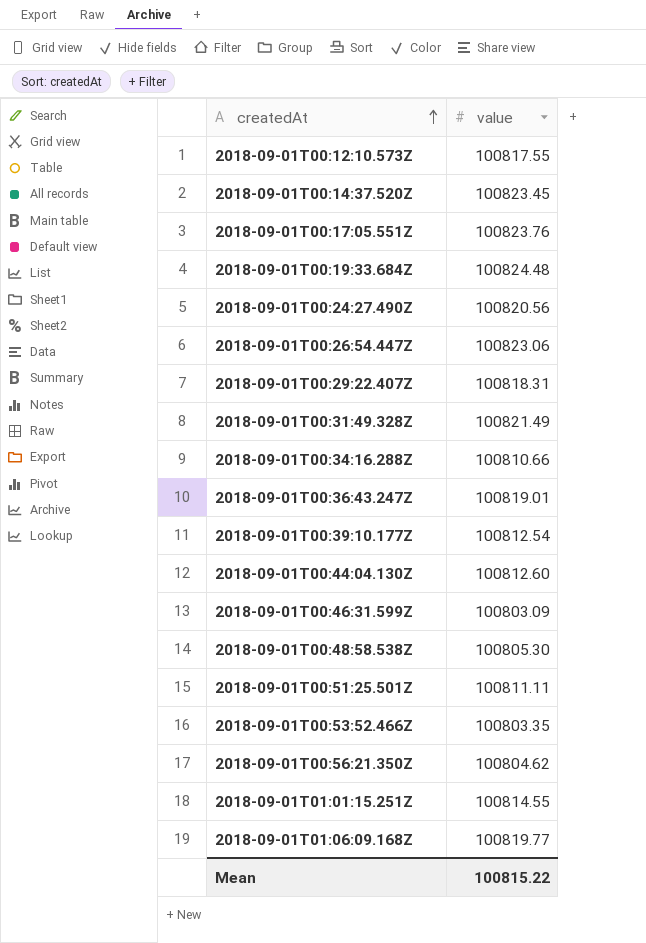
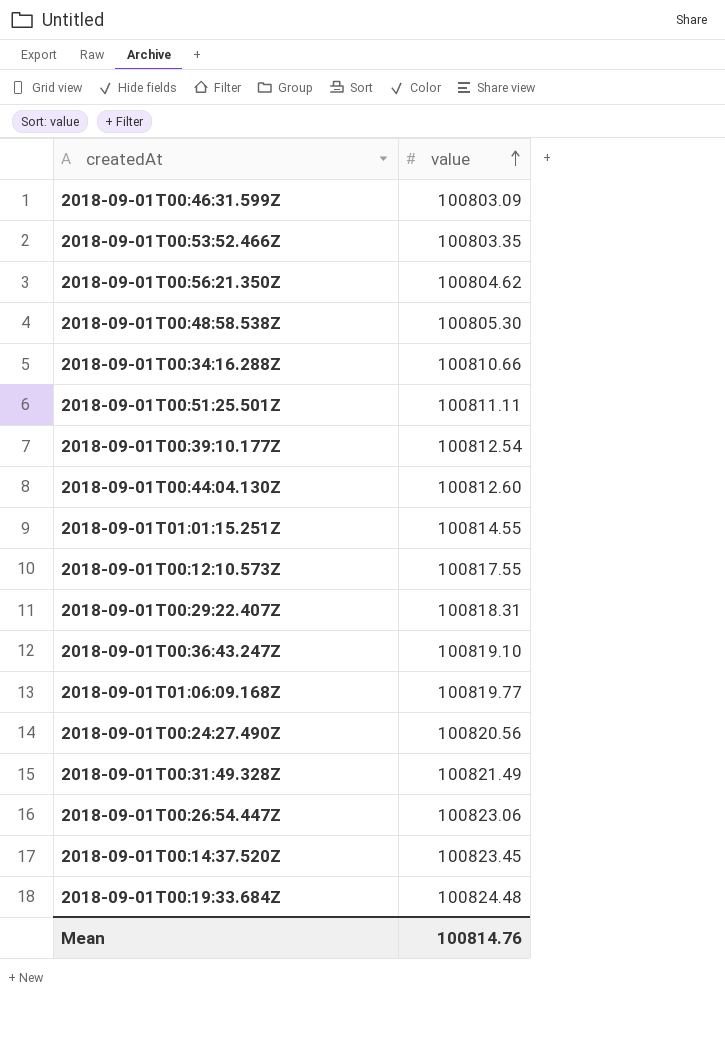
row order: createdAt ascending -> value ascending
row 2018-09-01T00:17:05.551Z: 100823.76 -> none
2018-09-01T00:36:43.247Z | value: 100819.01 -> 100819.10
Mean | value: 100815.22 -> 100814.76

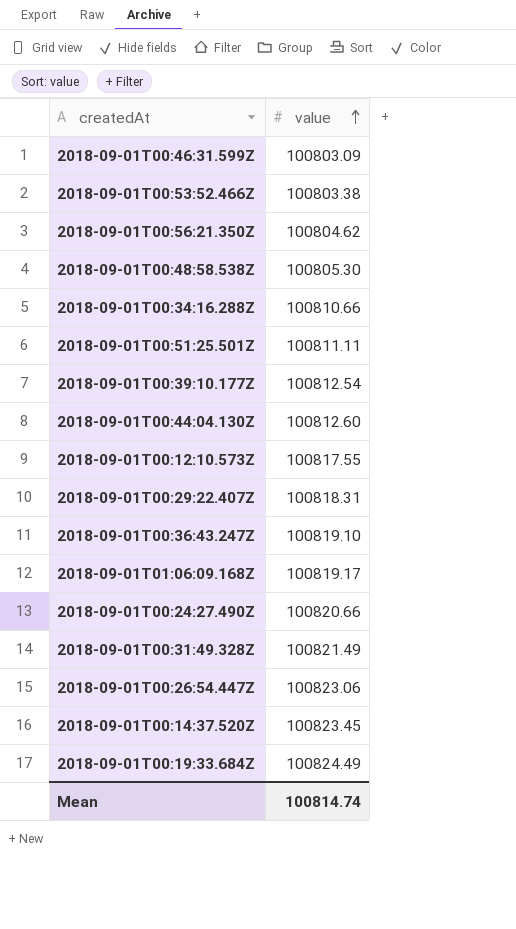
row 2018-09-01T01:01:15.251Z: 100814.55 -> none
2018-09-01T00:53:52.466Z | value: 100803.35 -> 100803.38
2018-09-01T01:06:09.168Z | value: 100819.77 -> 100819.17
2018-09-01T00:24:27.490Z | value: 100820.56 -> 100820.66
2018-09-01T00:19:33.684Z | value: 100824.48 -> 100824.49
Mean | value: 100814.76 -> 100814.74

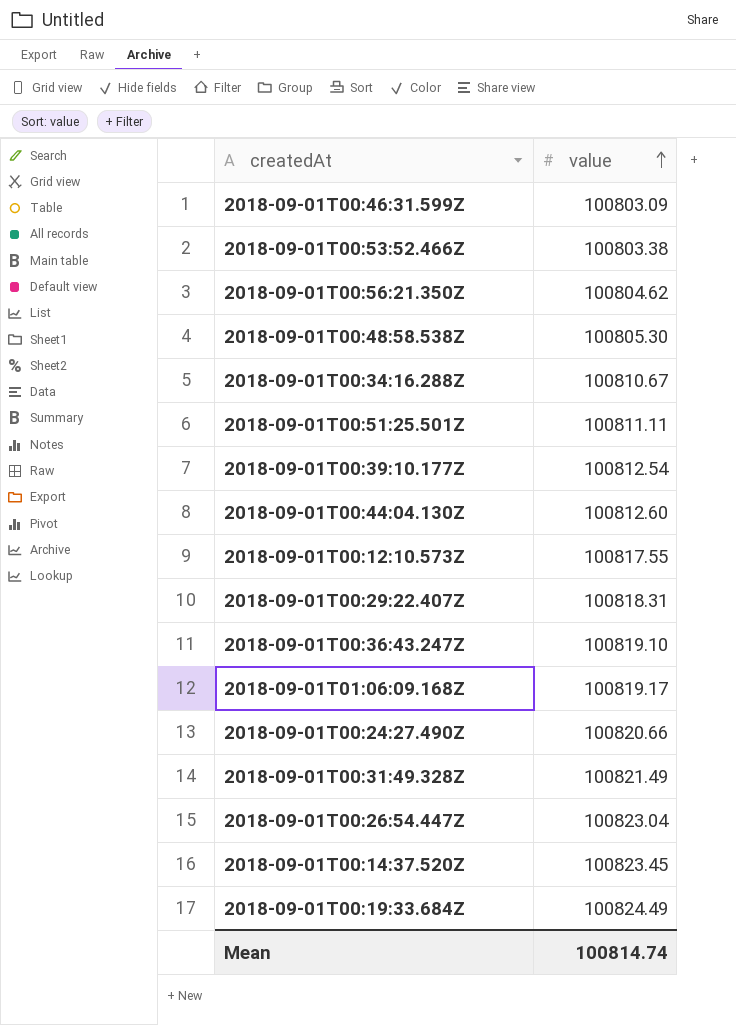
2018-09-01T00:34:16.288Z | value: 100810.66 -> 100810.67
2018-09-01T00:26:54.447Z | value: 100823.06 -> 100823.04

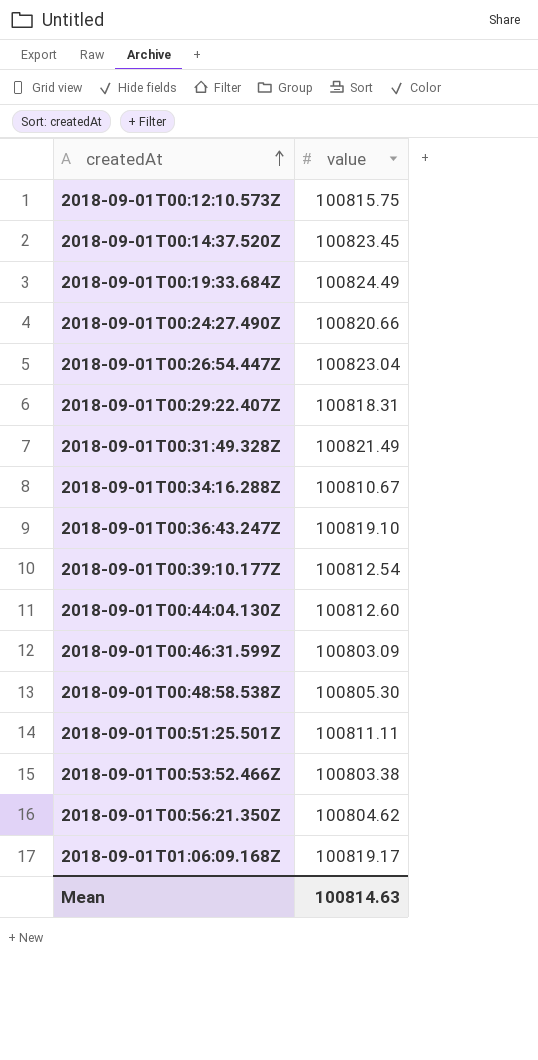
row order: value ascending -> createdAt ascending
2018-09-01T00:12:10.573Z | value: 100817.55 -> 100815.75
Mean | value: 100814.74 -> 100814.63

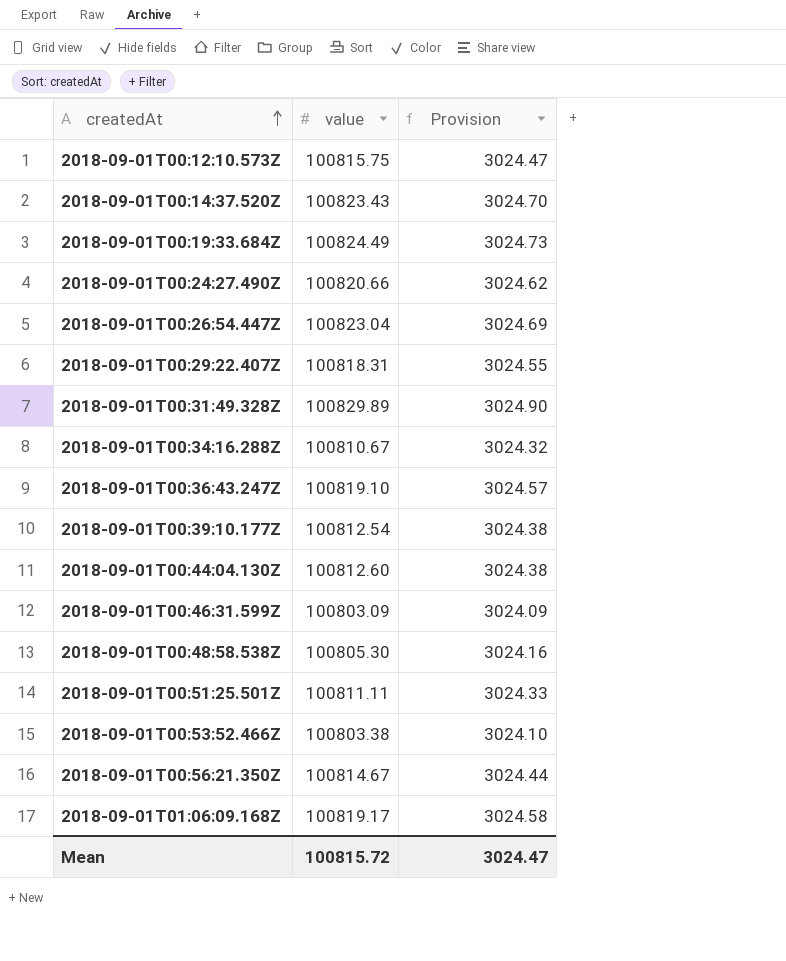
column Provision | formula: none -> [value] * 0.03
2018-09-01T00:14:37.520Z | value: 100823.45 -> 100823.43
2018-09-01T00:31:49.328Z | value: 100821.49 -> 100829.89
2018-09-01T00:56:21.350Z | value: 100804.62 -> 100814.67
Mean | value: 100814.63 -> 100815.72

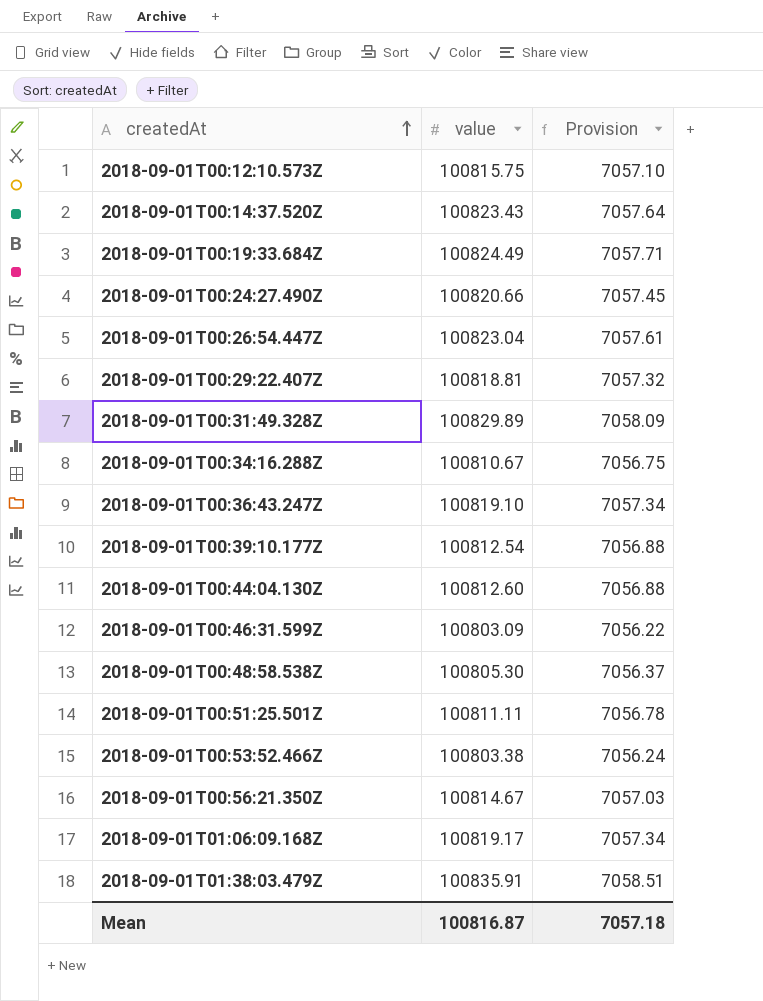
column Provision | formula: [value] * 0.03 -> [value] * 0.07
2018-09-01T00:29:22.407Z | value: 100818.31 -> 100818.81
row 2018-09-01T01:38:03.479Z: none -> 100835.91 | 7058.51
Mean | value: 100815.72 -> 100816.87
Mean | Provision: 3024.47 -> 7057.18

